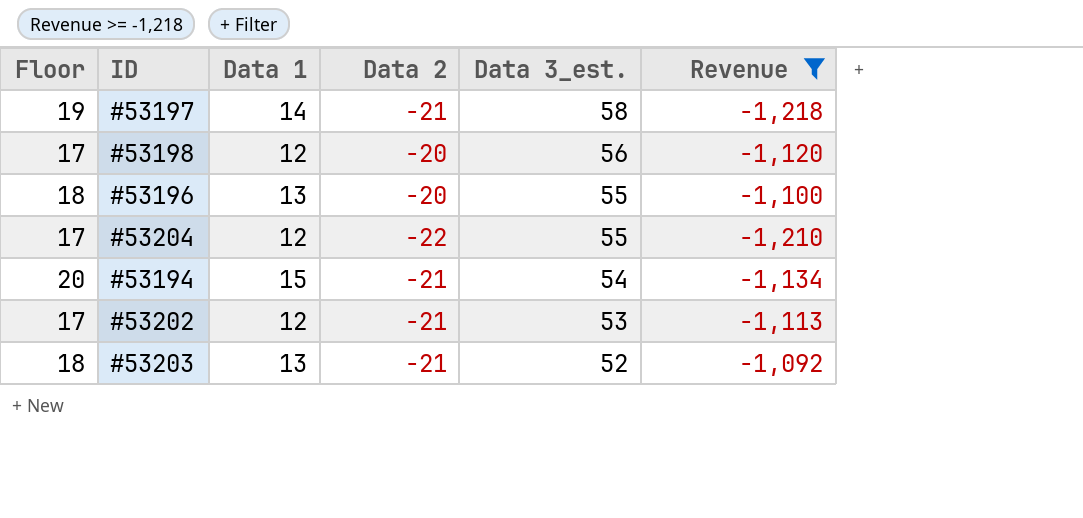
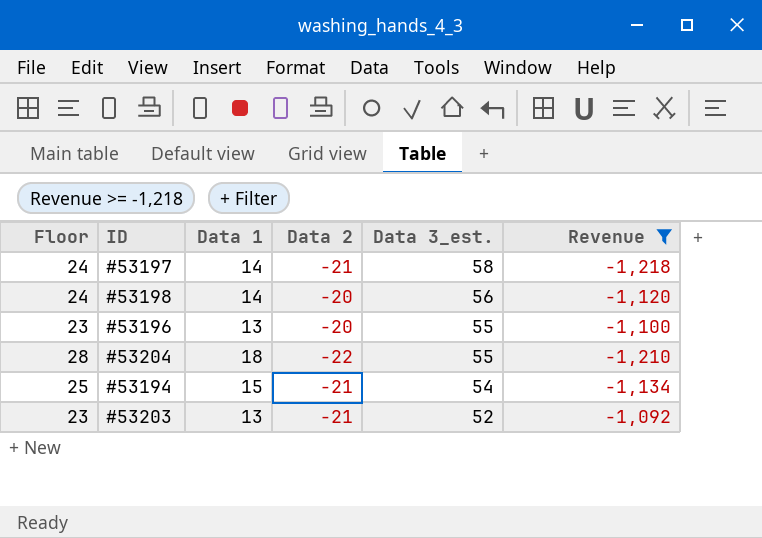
column Floor | formula: [Data 1] + 5 -> [Data 1] + 10
row #53202: 17 | 12 | -21 | 53 | -1,113 -> none
#53198 | Data 1: 12 -> 14
#53204 | Data 1: 12 -> 18

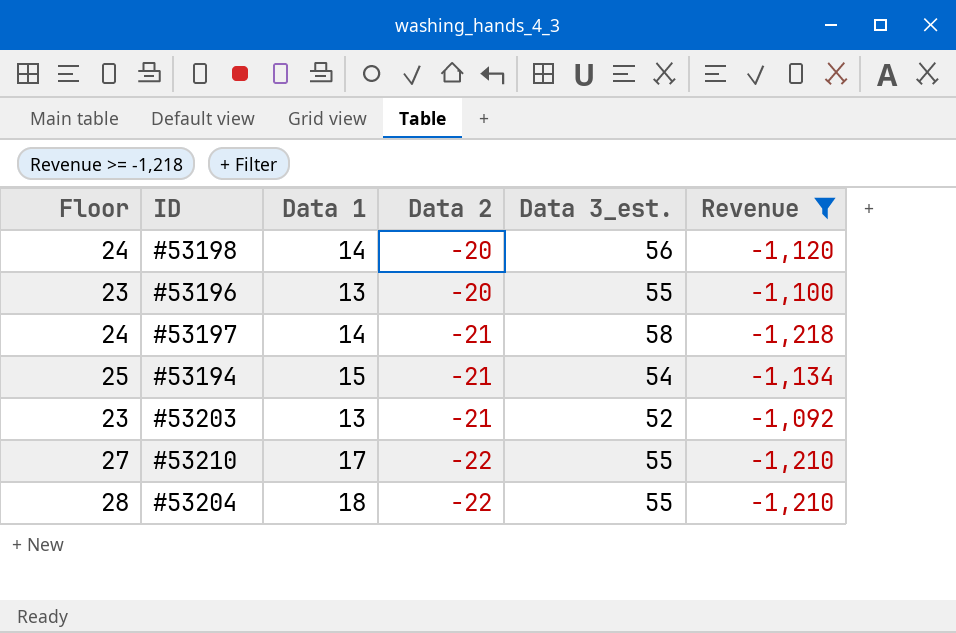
row order: Data 3_est. descending -> Data 2 descending
row #53210: none -> 27 | 17 | -22 | 55 | -1,210

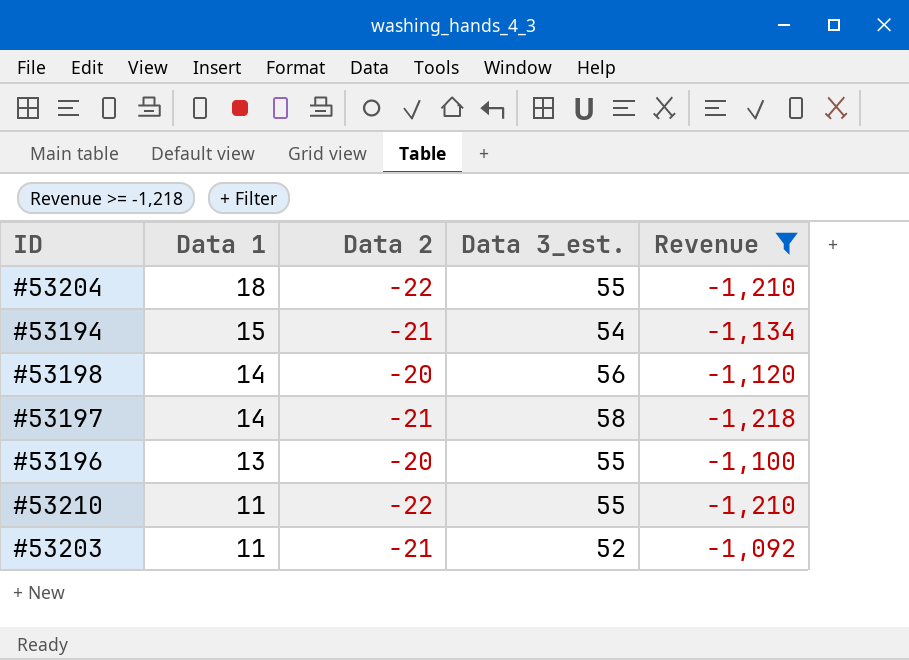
row order: Data 2 descending -> Data 1 descending
column Floor | formula: [Data 1] + 10 -> none
#53210 | Data 1: 17 -> 11
#53203 | Data 1: 13 -> 11

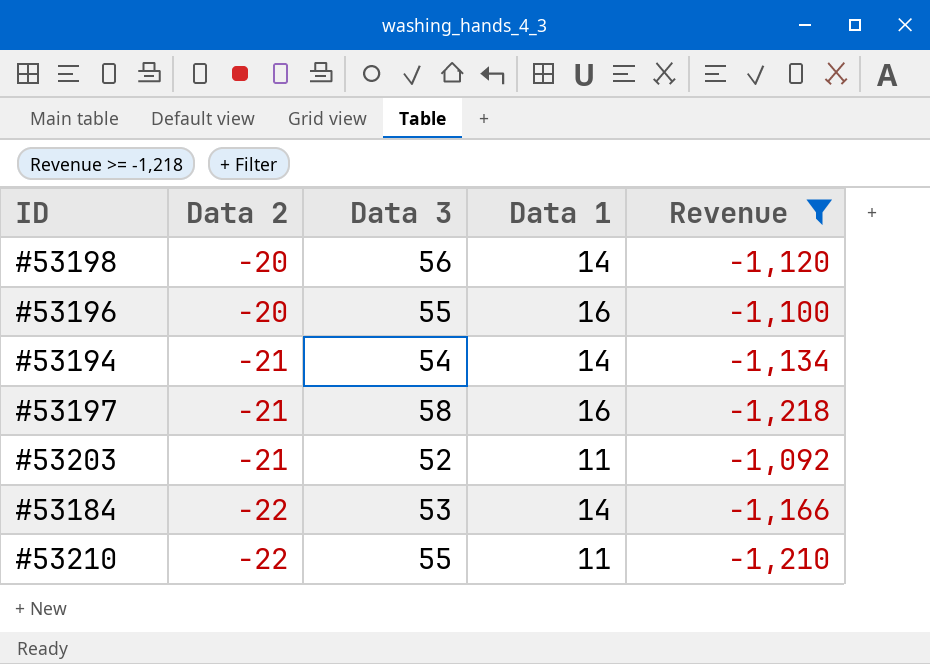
row order: Data 1 descending -> Data 2 descending
column name: Data 3_est. -> Data 3
column Data 1 | position: 2 -> 4
row #53204: 18 | -22 | 55 | -1,210 -> none
#53196 | Data 1: 13 -> 16
#53194 | Data 1: 15 -> 14
#53197 | Data 1: 14 -> 16
row #53184: none -> -22 | 53 | 14 | -1,166

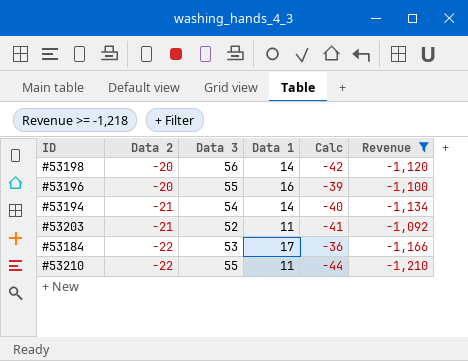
column Calc | formula: none -> [Data 1] - [Data 3]
row #53197: -21 | 58 | 16 | -1,218 -> none
#53184 | Data 1: 14 -> 17

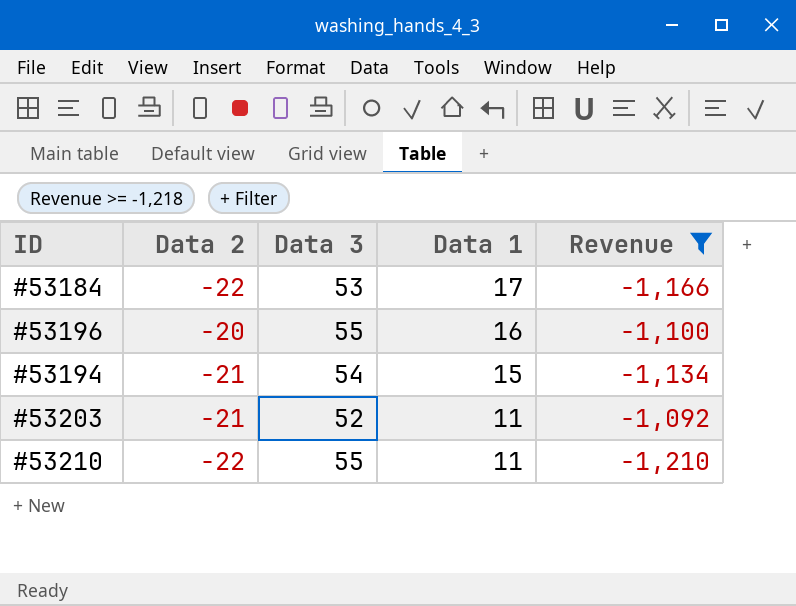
row order: Data 2 descending -> Data 1 descending
column Calc | formula: [Data 1] - [Data 3] -> none
row #53198: -20 | 56 | 14 | -42 | -1,120 -> none
#53194 | Data 1: 14 -> 15

